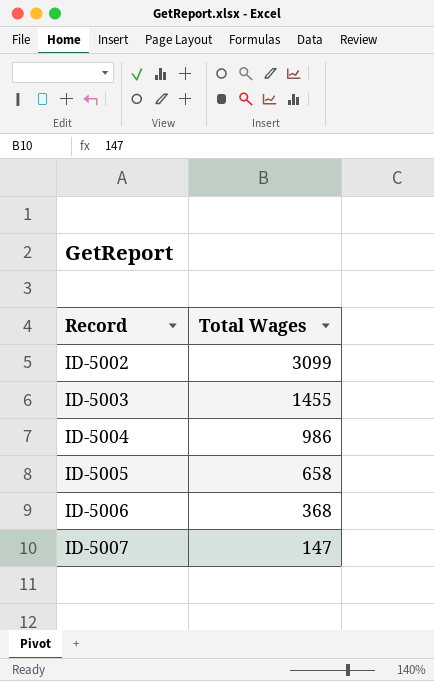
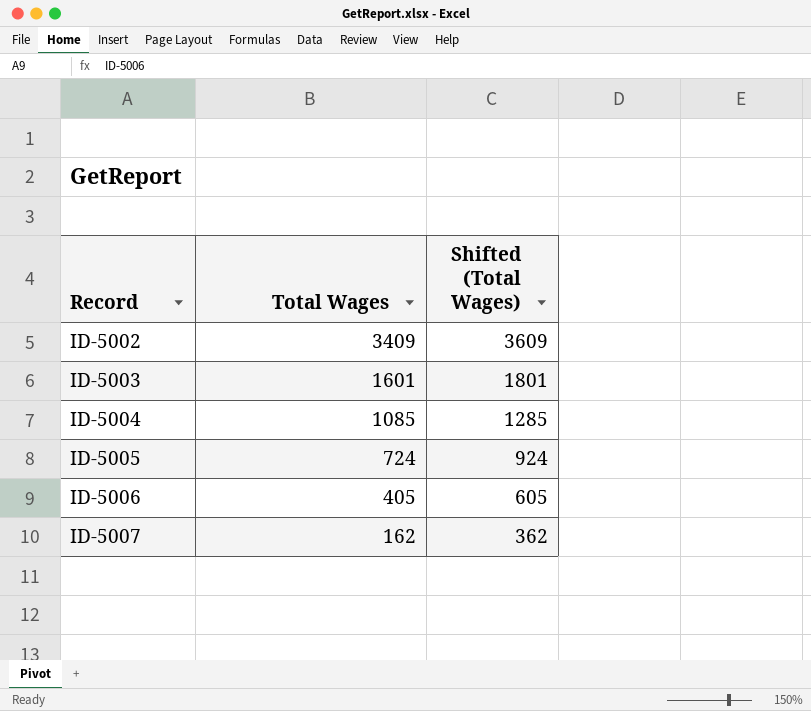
column Shifted (Total Wages) | formula: none -> [Total Wages] + 200
ID-5002 | Total Wages: 3099 -> 3409
ID-5003 | Total Wages: 1455 -> 1601
ID-5004 | Total Wages: 986 -> 1085
ID-5005 | Total Wages: 658 -> 724
ID-5006 | Total Wages: 368 -> 405
ID-5007 | Total Wages: 147 -> 162

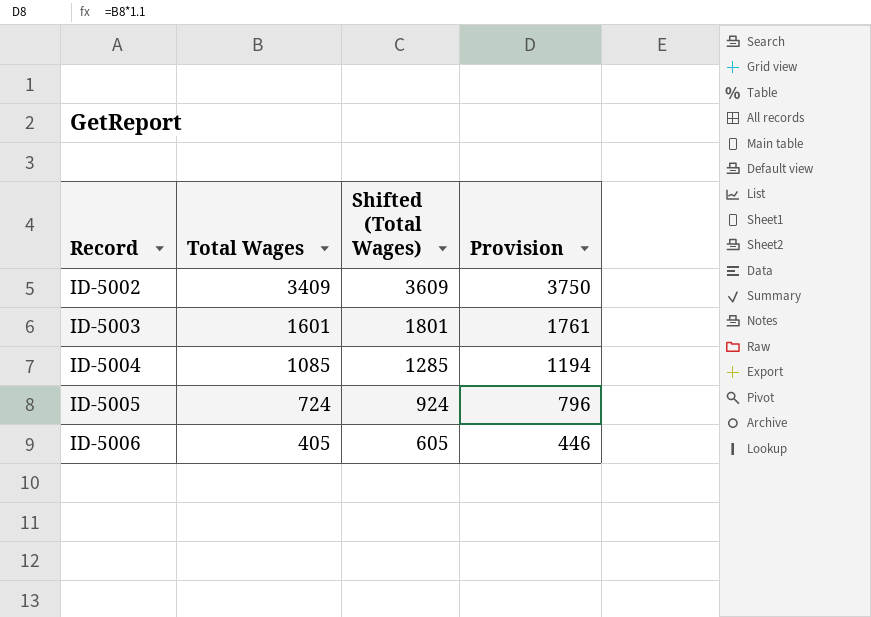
column Provision | formula: none -> [Total Wages] * 1.1
row ID-5007: 162 | 362 -> none

